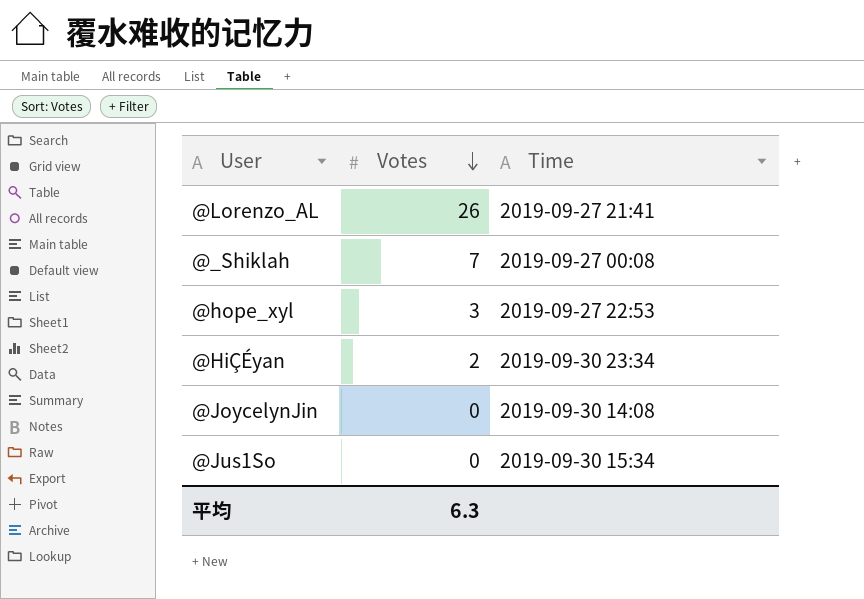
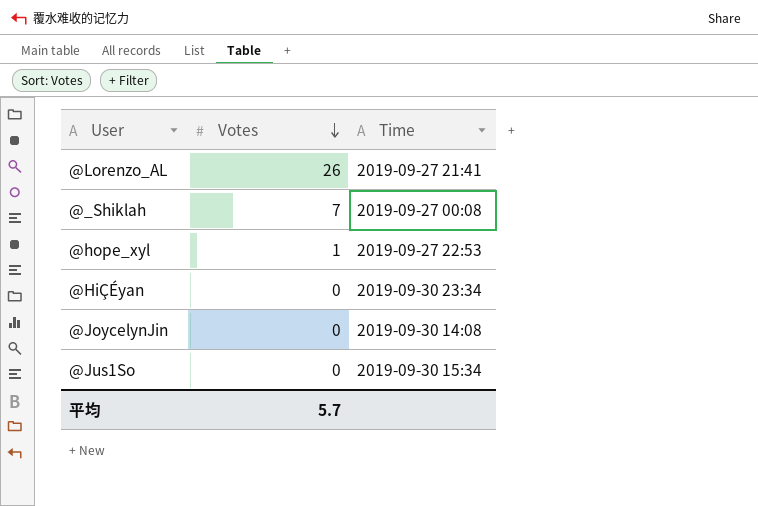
@hope_xyl | Votes: 3 -> 1
@HiÇÉyan | Votes: 2 -> 0
平均 | Votes: 6.3 -> 5.7

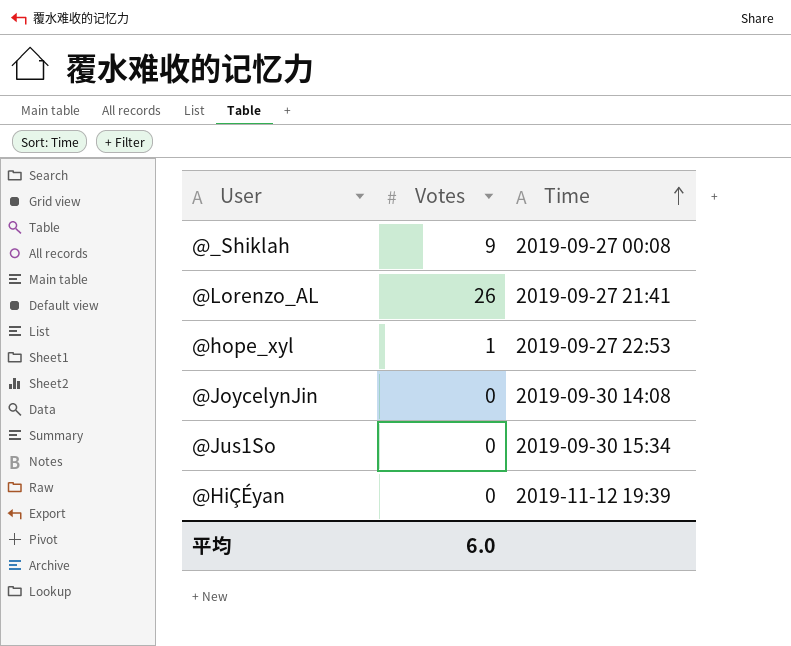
row order: Votes descending -> Time ascending
@_Shiklah | Votes: 7 -> 9
@HiÇÉyan | Time: 2019-09-30 23:34 -> 2019-11-12 19:39
平均 | Votes: 5.7 -> 6.0

